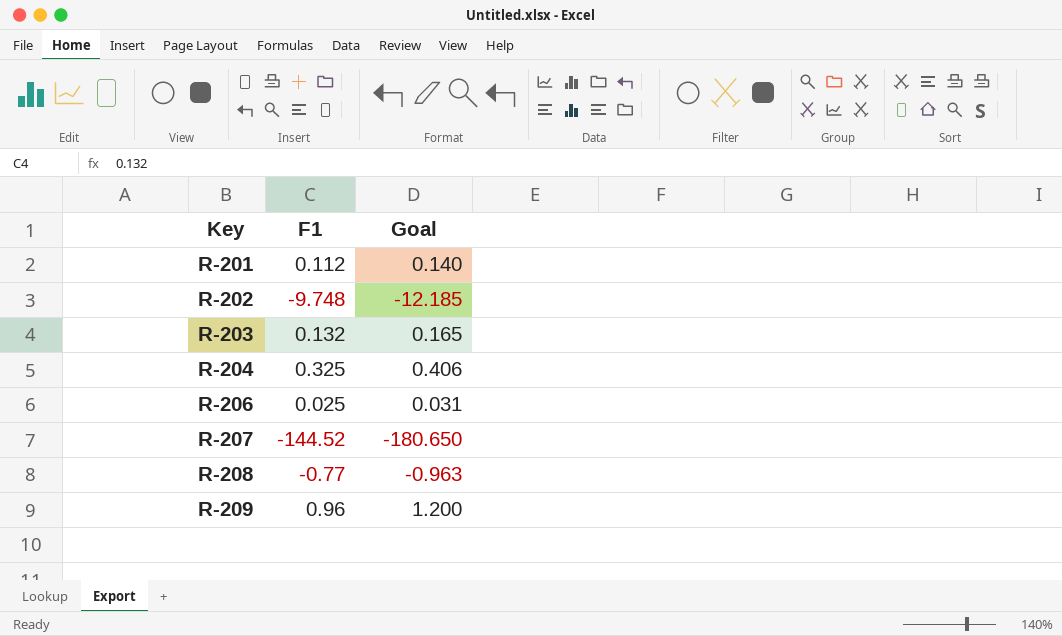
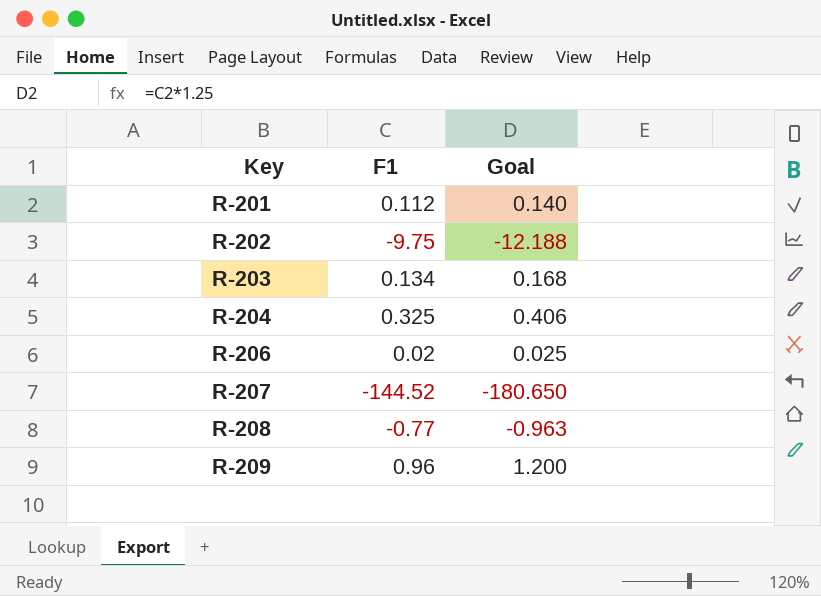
R-202 | F1: -9.748 -> -9.75
R-202 | Goal: -12.185 -> -12.188
R-203 | F1: 0.132 -> 0.134
R-203 | Goal: 0.165 -> 0.168
R-206 | F1: 0.025 -> 0.02
R-206 | Goal: 0.031 -> 0.025

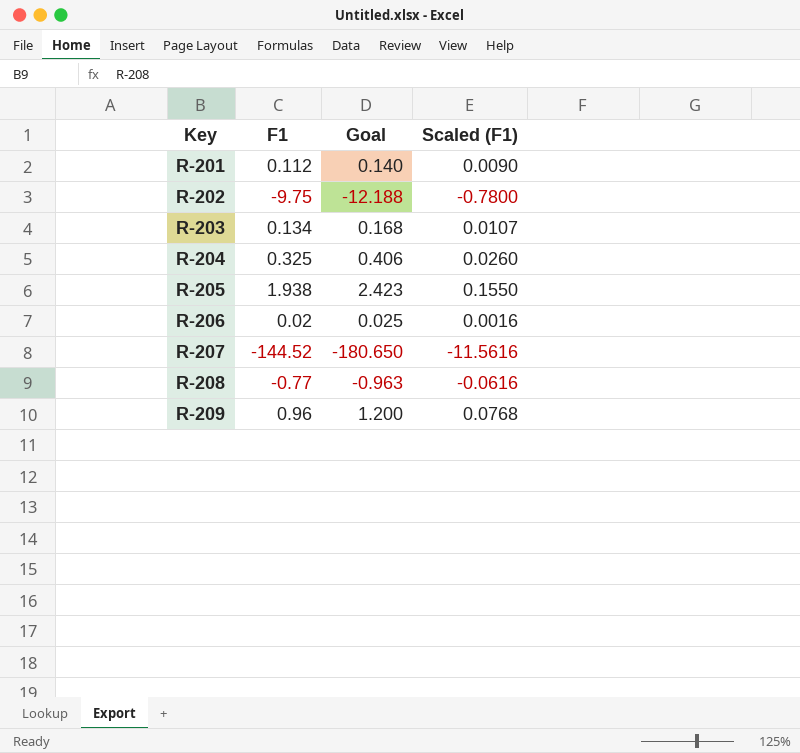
column Scaled (F1) | formula: none -> [F1] * 0.08
row R-205: none -> 1.938 | 2.423 | 0.1550

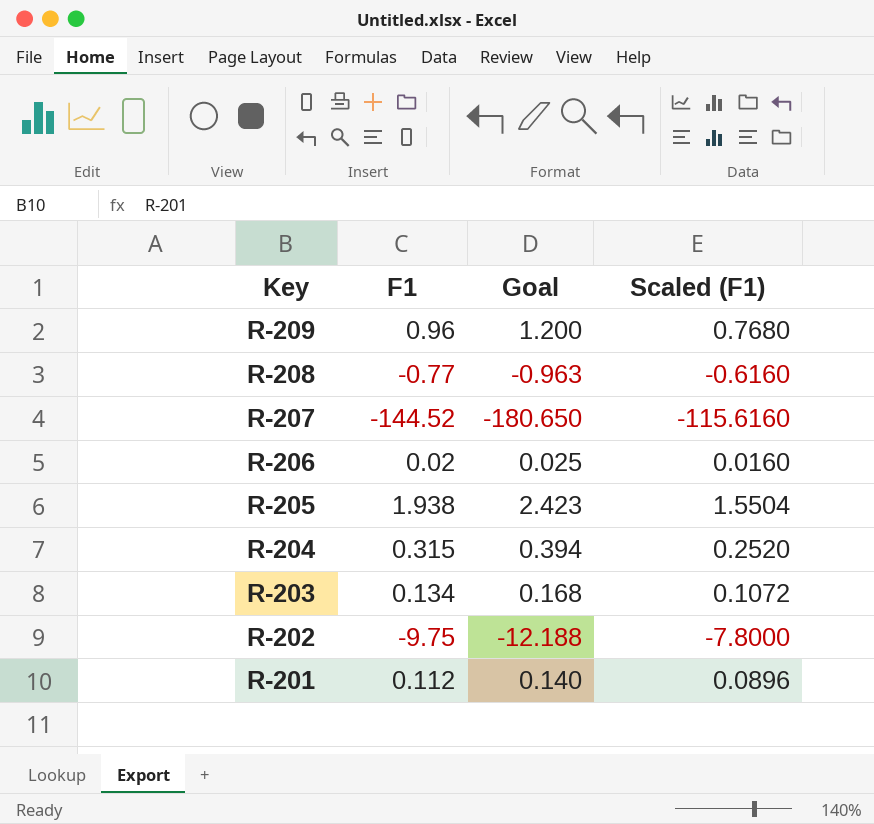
row order: Key ascending -> Key descending
column Scaled (F1) | formula: [F1] * 0.08 -> [F1] * 0.8
R-204 | F1: 0.325 -> 0.315
R-204 | Goal: 0.406 -> 0.394

